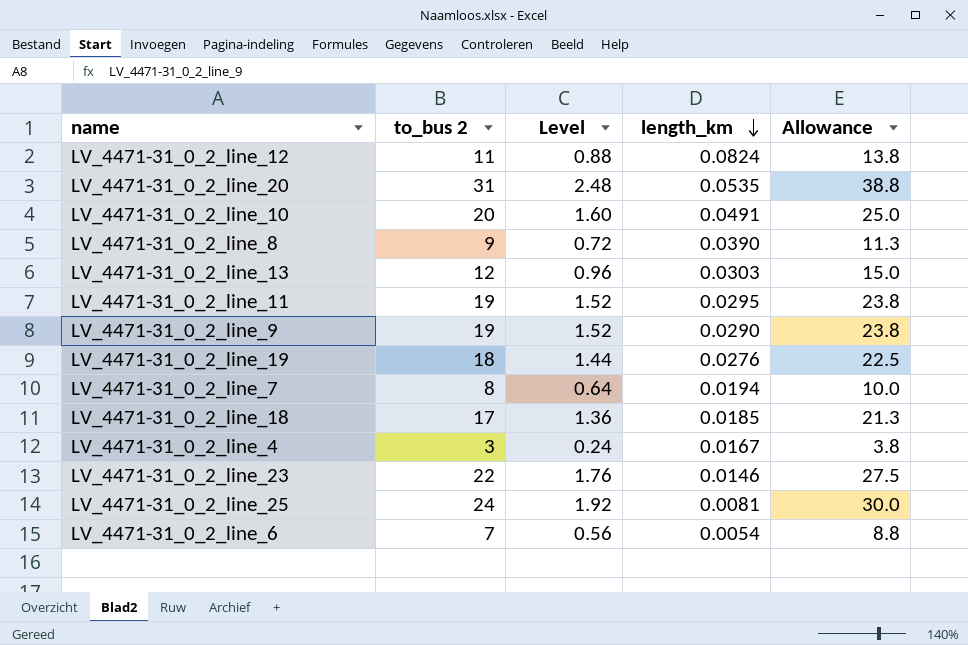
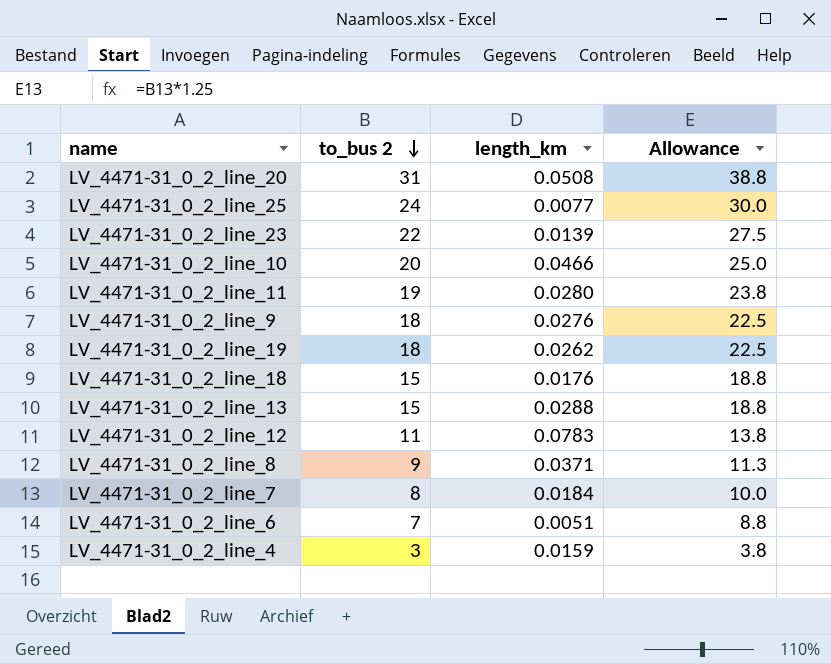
row order: length_km descending -> to_bus 2 descending
column Level | formula: [to_bus 2] * 0.08 -> none
LV_4471-31_0_2_line_20 | length_km: 0.0535 -> 0.0508
LV_4471-31_0_2_line_25 | length_km: 0.0081 -> 0.0077
LV_4471-31_0_2_line_23 | length_km: 0.0146 -> 0.0139
LV_4471-31_0_2_line_10 | length_km: 0.0491 -> 0.0466
LV_4471-31_0_2_line_11 | length_km: 0.0295 -> 0.0280
LV_4471-31_0_2_line_9 | to_bus 2: 19 -> 18
LV_4471-31_0_2_line_9 | length_km: 0.0290 -> 0.0276
LV_4471-31_0_2_line_9 | Allowance: 23.8 -> 22.5
LV_4471-31_0_2_line_19 | length_km: 0.0276 -> 0.0262
LV_4471-31_0_2_line_18 | to_bus 2: 17 -> 15
LV_4471-31_0_2_line_18 | length_km: 0.0185 -> 0.0176
LV_4471-31_0_2_line_18 | Allowance: 21.3 -> 18.8
LV_4471-31_0_2_line_13 | to_bus 2: 12 -> 15
LV_4471-31_0_2_line_13 | length_km: 0.0303 -> 0.0288
LV_4471-31_0_2_line_13 | Allowance: 15.0 -> 18.8
LV_4471-31_0_2_line_12 | length_km: 0.0824 -> 0.0783
LV_4471-31_0_2_line_8 | length_km: 0.0390 -> 0.0371
LV_4471-31_0_2_line_7 | length_km: 0.0194 -> 0.0184
LV_4471-31_0_2_line_6 | length_km: 0.0054 -> 0.0051
LV_4471-31_0_2_line_4 | length_km: 0.0167 -> 0.0159

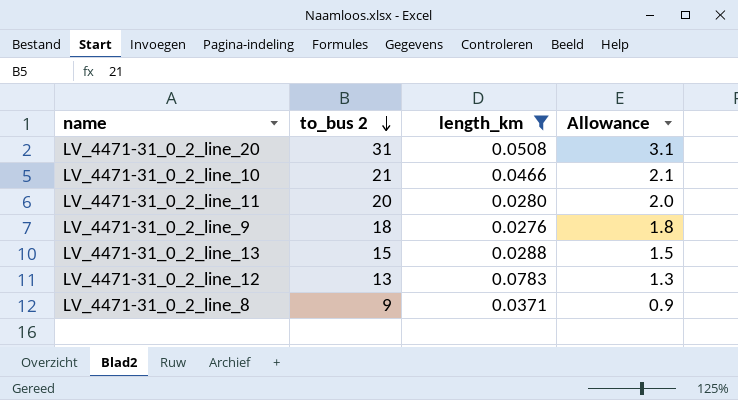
filter: none -> length_km >= 0.0276
column Allowance | formula: [to_bus 2] * 1.25 -> [to_bus 2] * 0.1
LV_4471-31_0_2_line_10 | to_bus 2: 20 -> 21
LV_4471-31_0_2_line_11 | to_bus 2: 19 -> 20
LV_4471-31_0_2_line_12 | to_bus 2: 11 -> 13

